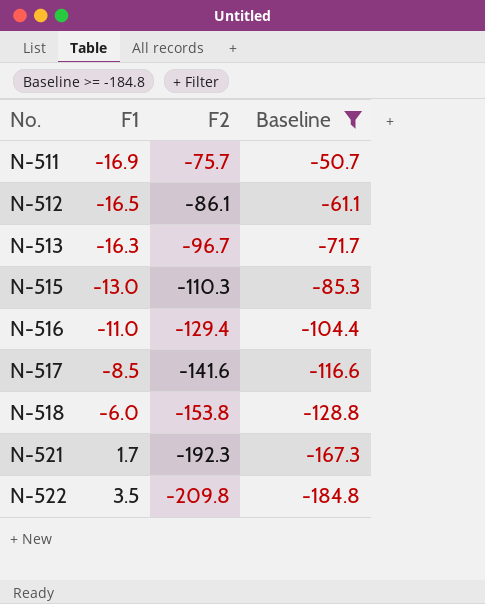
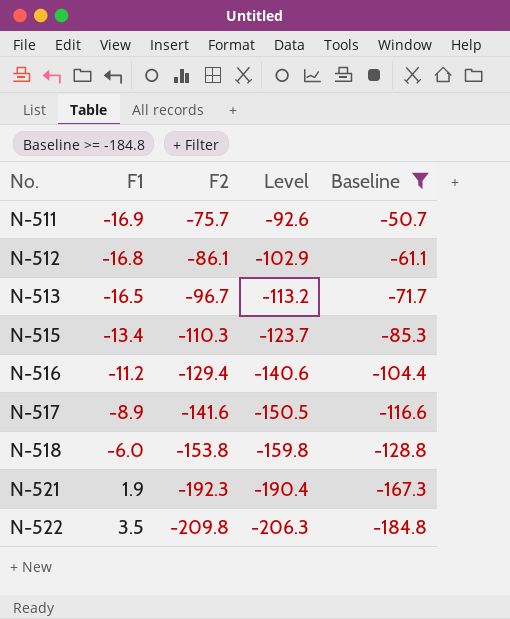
column Level | formula: none -> [F1] + [F2]
N-512 | F1: -16.5 -> -16.8
N-513 | F1: -16.3 -> -16.5
N-515 | F1: -13.0 -> -13.4
N-516 | F1: -11.0 -> -11.2
N-517 | F1: -8.5 -> -8.9
N-521 | F1: 1.7 -> 1.9

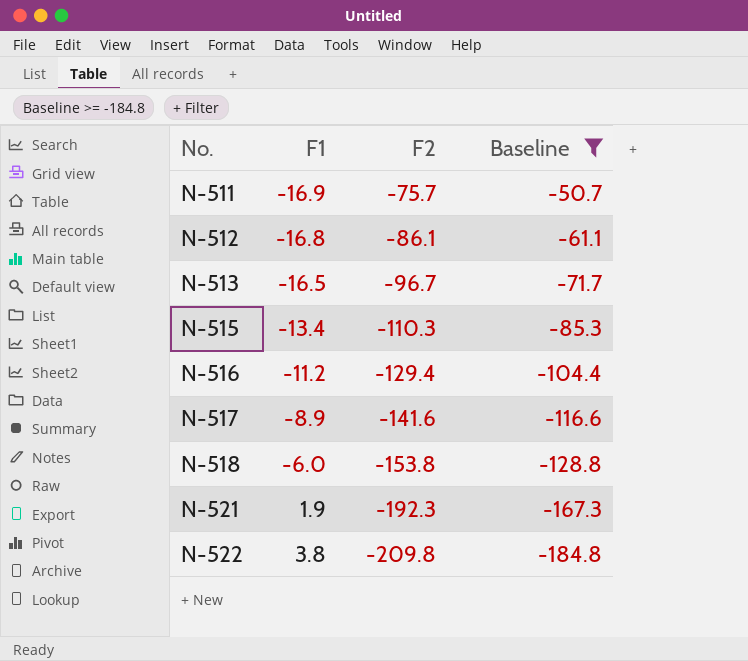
column Level | formula: [F1] + [F2] -> none
N-522 | F1: 3.5 -> 3.8

